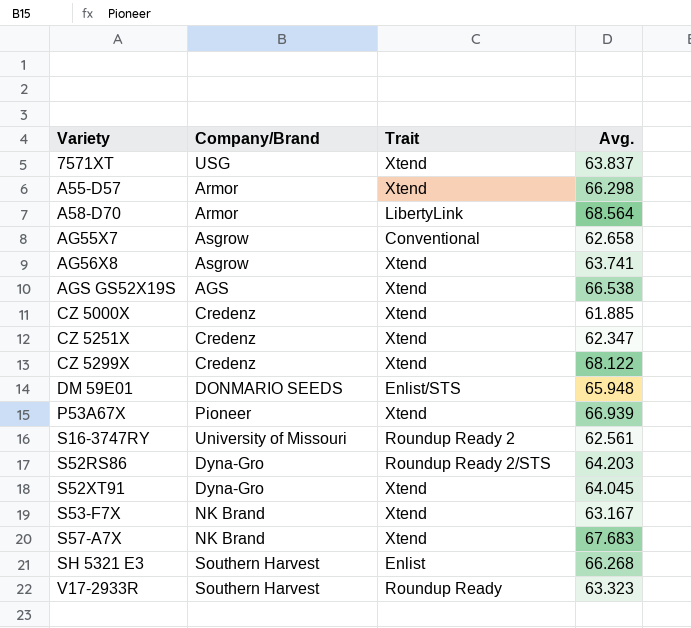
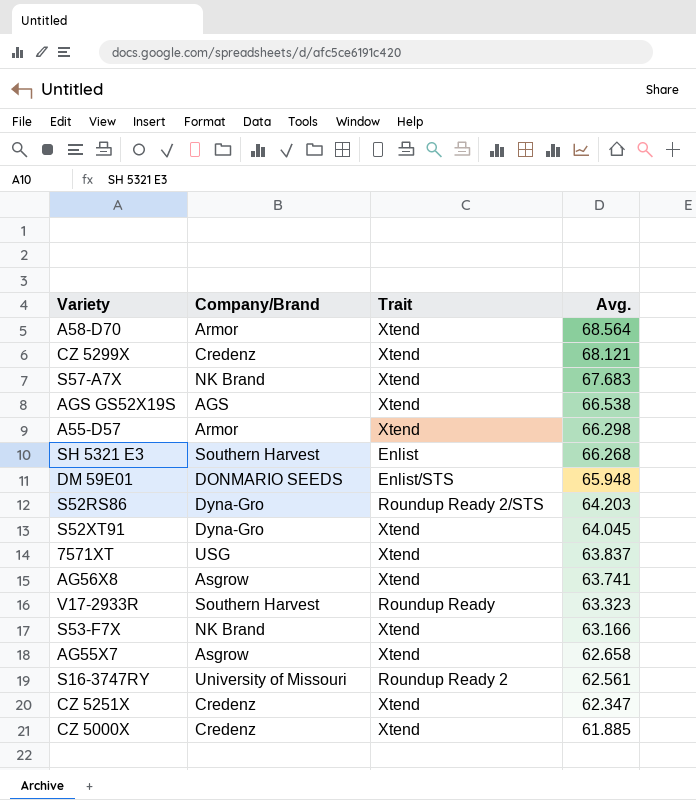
row order: Variety ascending -> Avg. descending
row P53A67X: Pioneer | Xtend | 66.939 -> none
A58-D70 | Trait: LibertyLink -> Xtend
CZ 5299X | Avg.: 68.122 -> 68.121
S53-F7X | Avg.: 63.167 -> 63.166
AG55X7 | Trait: Conventional -> Xtend

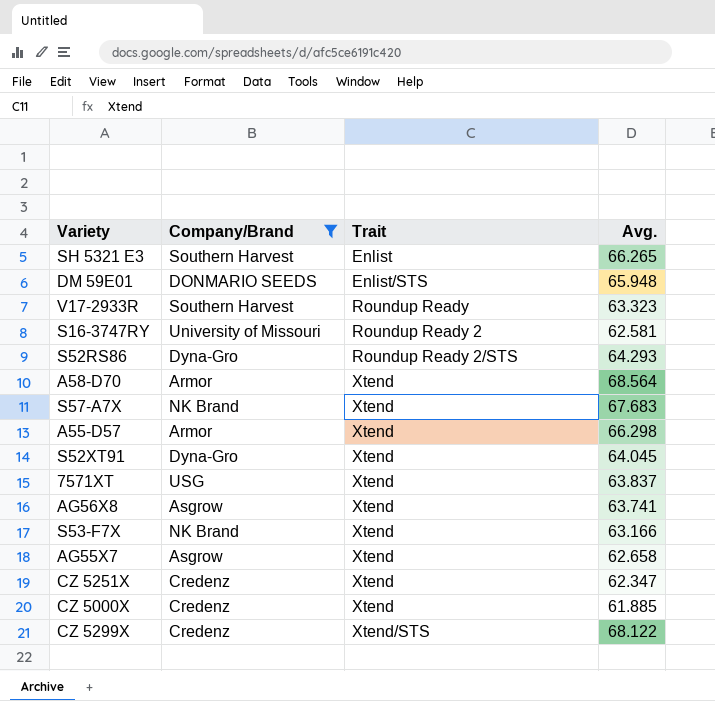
filter: none -> Company/Brand != AGS
row order: Avg. descending -> Trait ascending
SH 5321 E3 | Avg.: 66.268 -> 66.265
S16-3747RY | Avg.: 62.561 -> 62.581
S52RS86 | Avg.: 64.203 -> 64.293
CZ 5299X | Trait: Xtend -> Xtend/STS
CZ 5299X | Avg.: 68.121 -> 68.122

